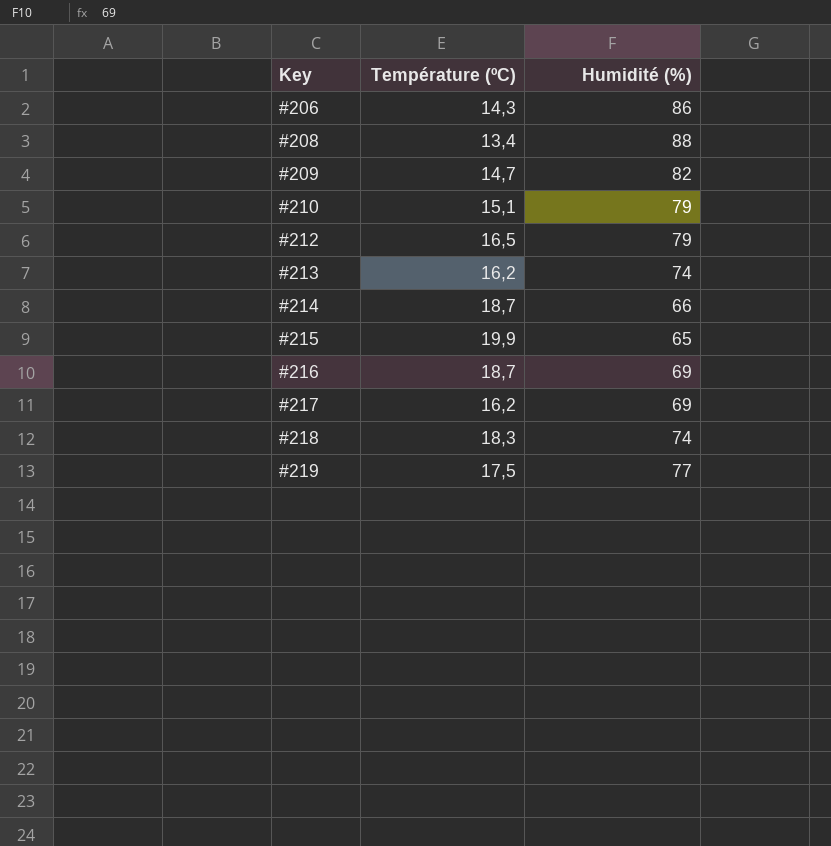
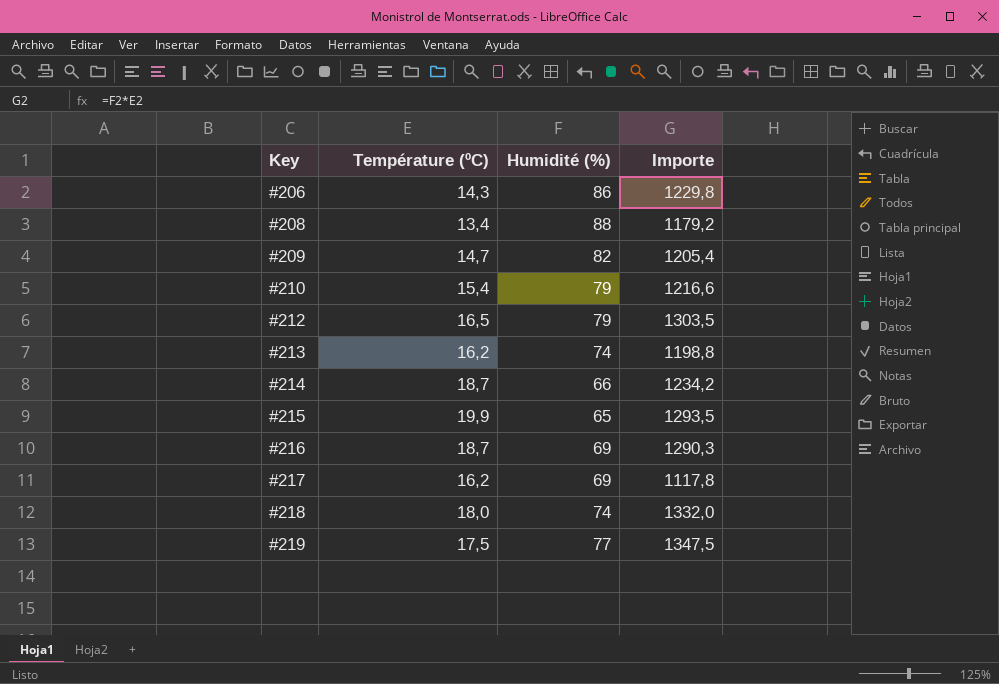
column Importe | formula: none -> [Température (ºC)] * [Humidité (%)]
#210 | Température (ºC): 15,1 -> 15,4
#218 | Température (ºC): 18,3 -> 18,0

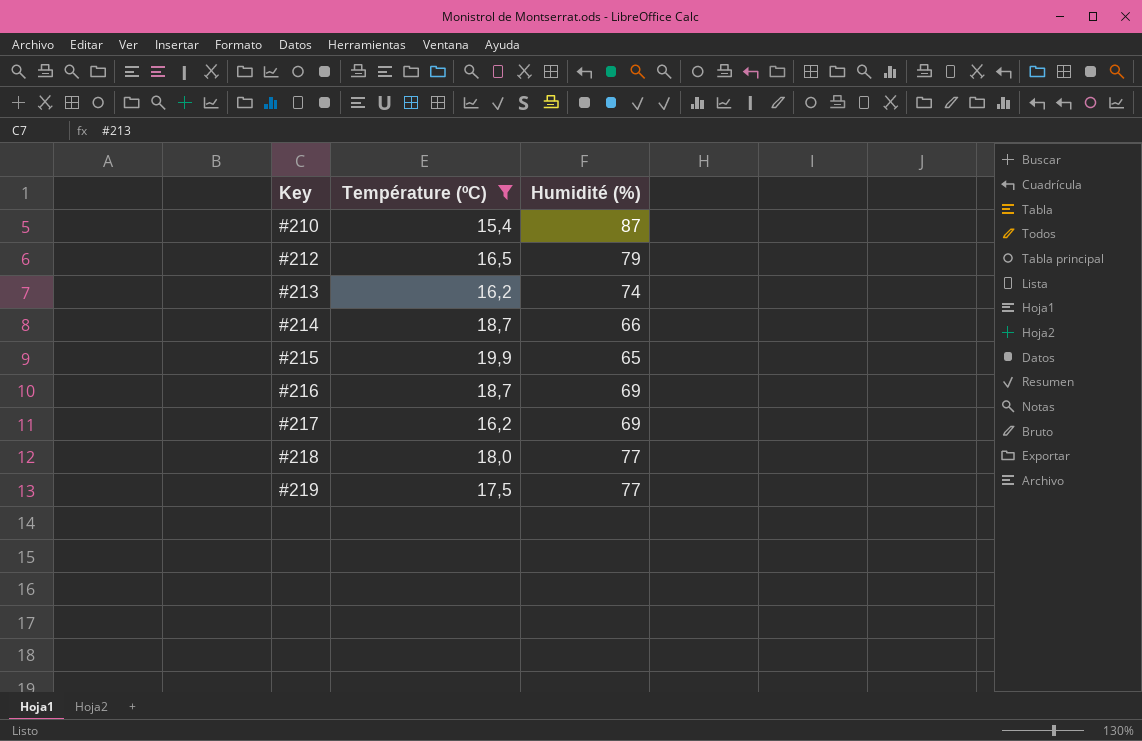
filter: none -> Température (ºC) >= 15,4
column Importe | formula: [Température (ºC)] * [Humidité (%)] -> none
#210 | Humidité (%): 79 -> 87
#218 | Humidité (%): 74 -> 77

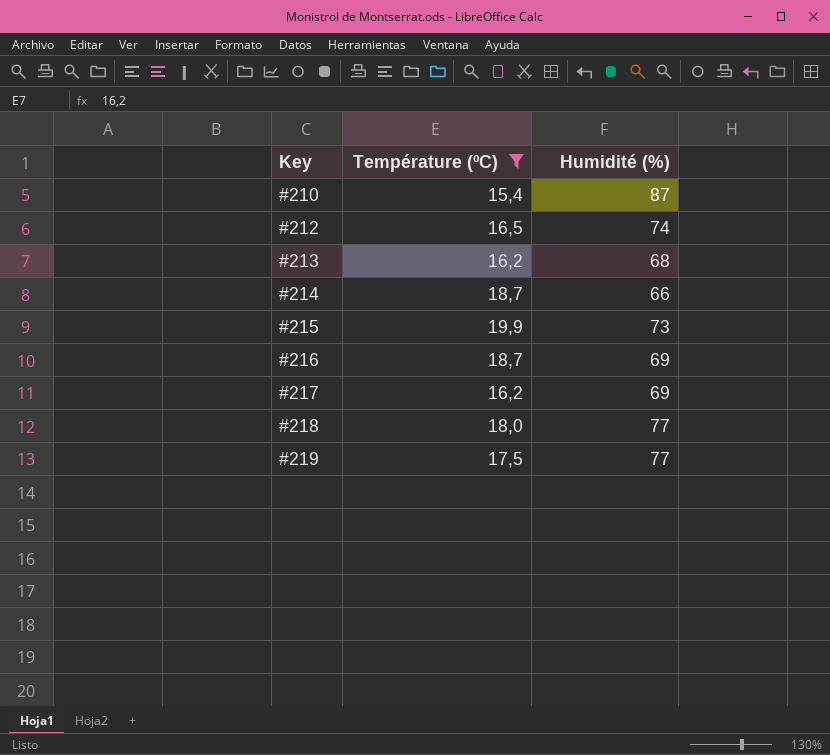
#212 | Humidité (%): 79 -> 74
#213 | Humidité (%): 74 -> 68
#215 | Humidité (%): 65 -> 73

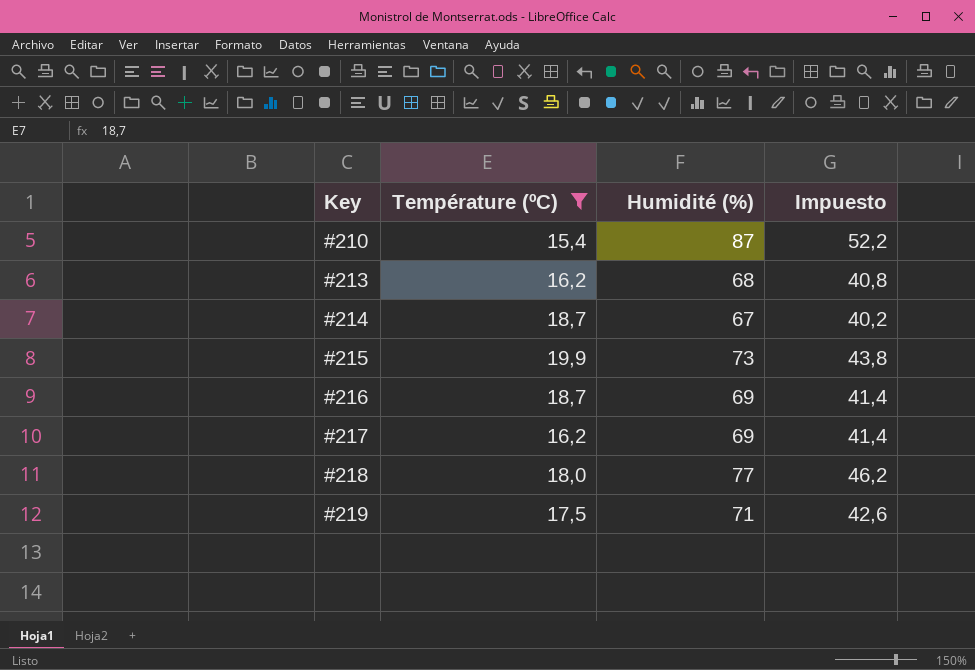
column Impuesto | formula: none -> [Humidité (%)] * 0,6
row #212: 16,5 | 74 -> none
#214 | Humidité (%): 66 -> 67
#219 | Humidité (%): 77 -> 71

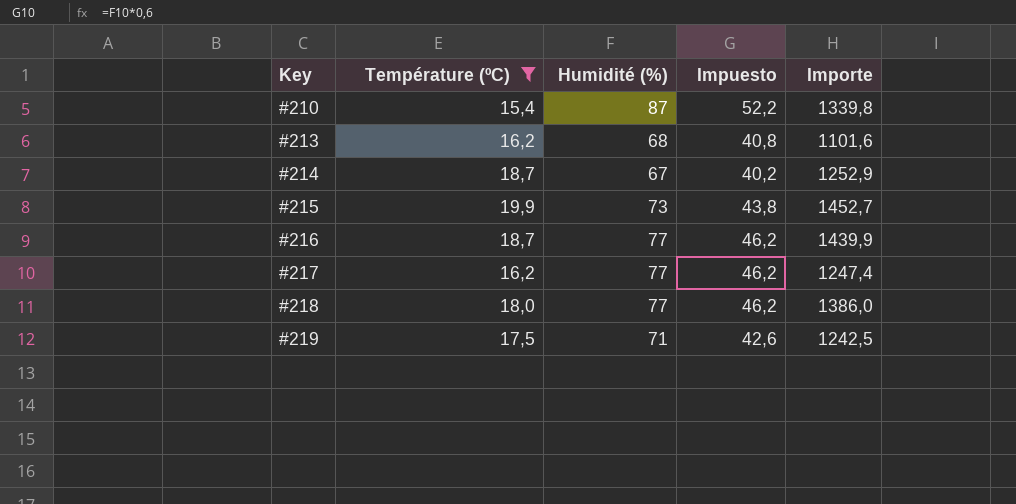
column Importe | formula: none -> [Température (ºC)] * [Humidité (%)]
#216 | Humidité (%): 69 -> 77
#216 | Impuesto: 41,4 -> 46,2
#217 | Humidité (%): 69 -> 77
#217 | Impuesto: 41,4 -> 46,2

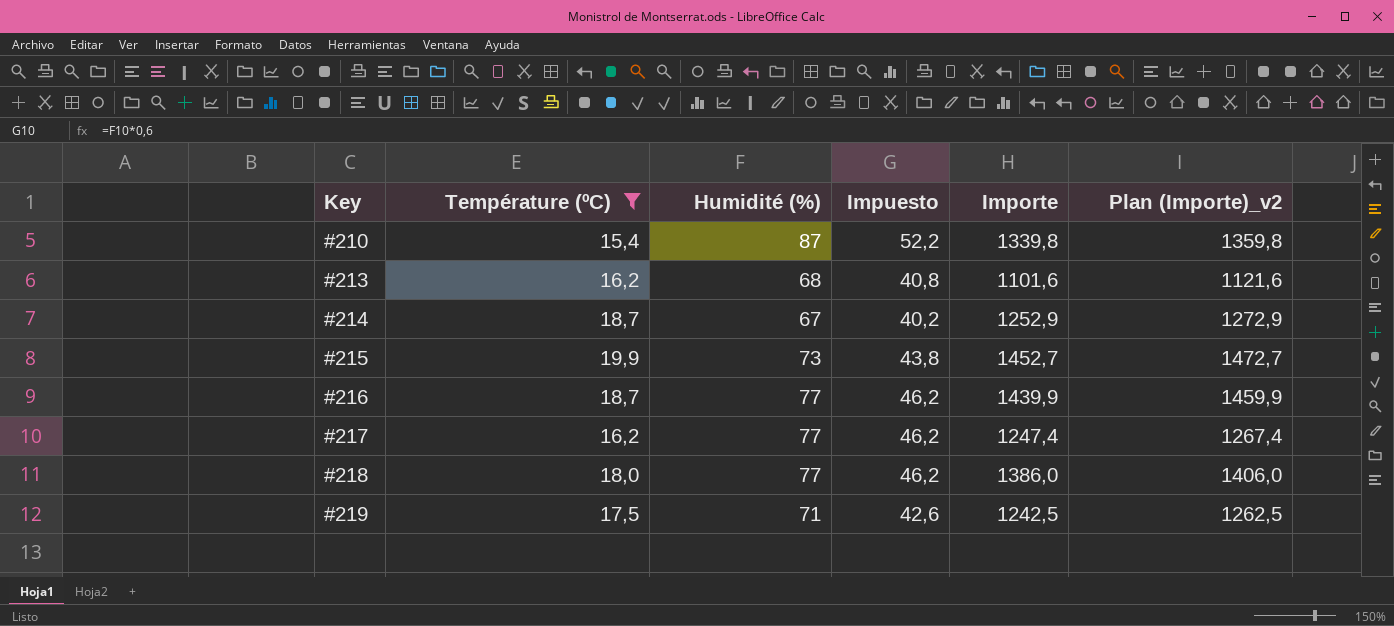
column Plan (Importe)_v2 | formula: none -> [Importe] + 20

